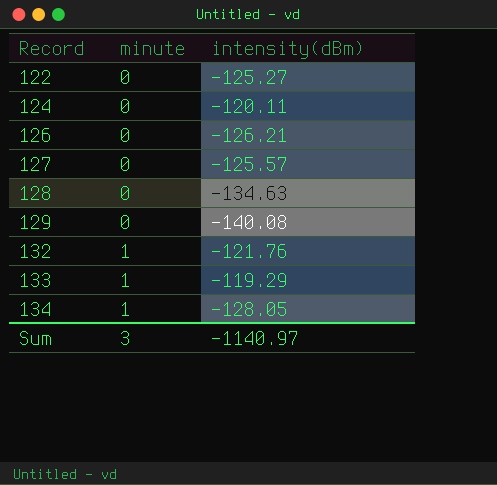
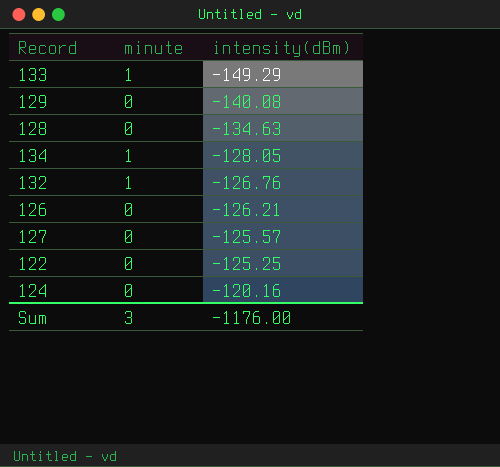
row order: Record ascending -> intensity(dBm) ascending
133 | intensity(dBm): -119.29 -> -149.29
132 | intensity(dBm): -121.76 -> -126.76
122 | intensity(dBm): -125.27 -> -125.25
124 | intensity(dBm): -120.11 -> -120.16
Sum | intensity(dBm): -1140.97 -> -1176.00

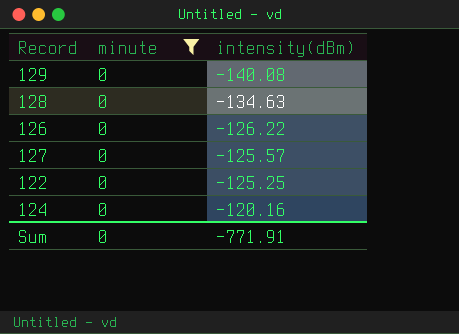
filter: none -> minute = 0
126 | intensity(dBm): -126.21 -> -126.22
Sum | minute: 3 -> 0
Sum | intensity(dBm): -1176.00 -> -771.91

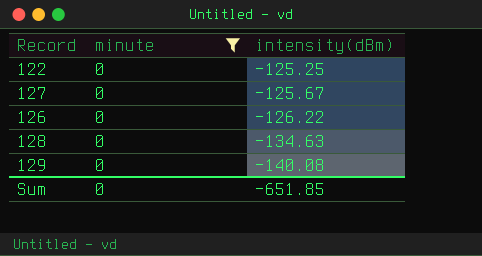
row order: intensity(dBm) ascending -> intensity(dBm) descending
row 124: 0 | -120.16 -> none
127 | intensity(dBm): -125.57 -> -125.67
Sum | intensity(dBm): -771.91 -> -651.85

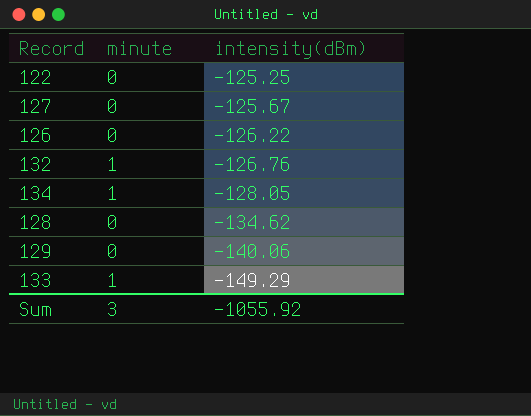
filter: minute = 0 -> none
128 | intensity(dBm): -134.63 -> -134.62
129 | intensity(dBm): -140.08 -> -140.06
Sum | minute: 0 -> 3
Sum | intensity(dBm): -651.85 -> -1055.92

